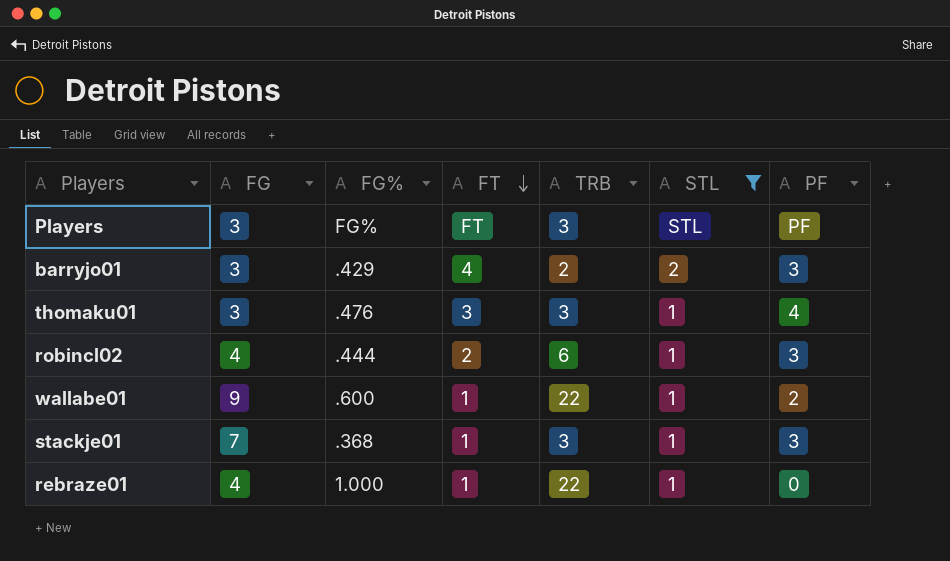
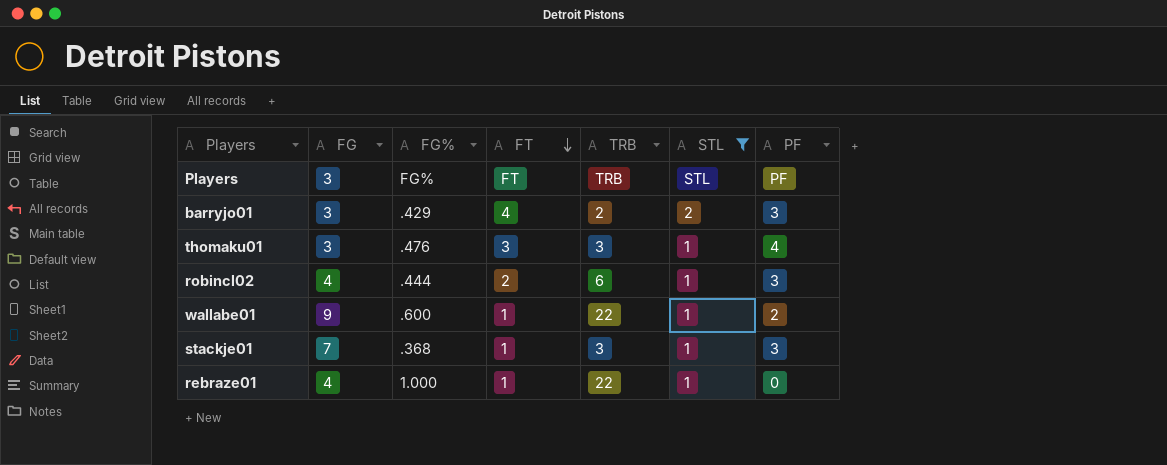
Players | TRB: 3 -> TRB

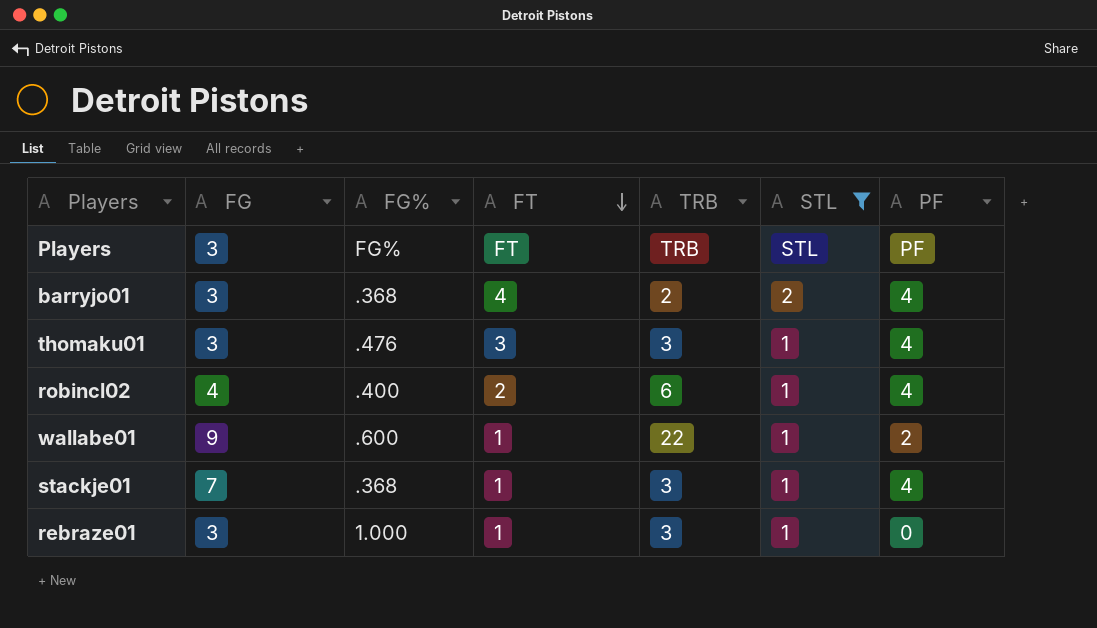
barryjo01 | FG%: .429 -> .368
barryjo01 | PF: 3 -> 4
robincl02 | FG%: .444 -> .400
robincl02 | PF: 3 -> 4
stackje01 | PF: 3 -> 4
rebraze01 | FG: 4 -> 3
rebraze01 | TRB: 22 -> 3

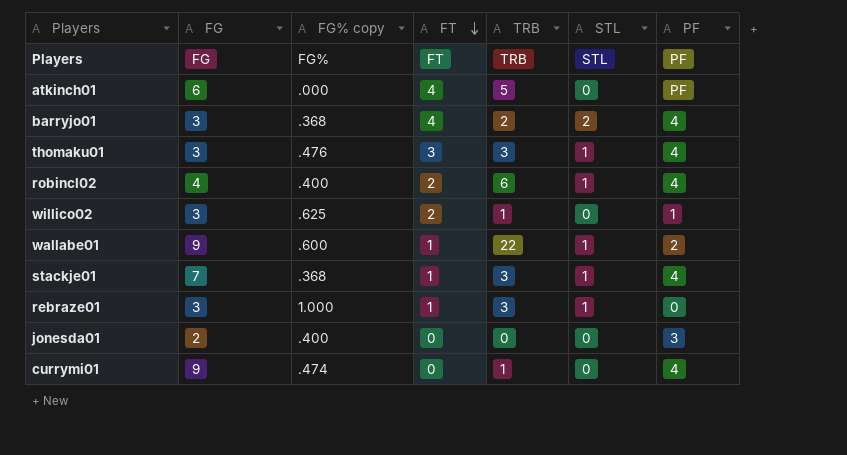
filter: STL != 0 -> none
column name: FG% -> FG% copy
Players | FG: 3 -> FG

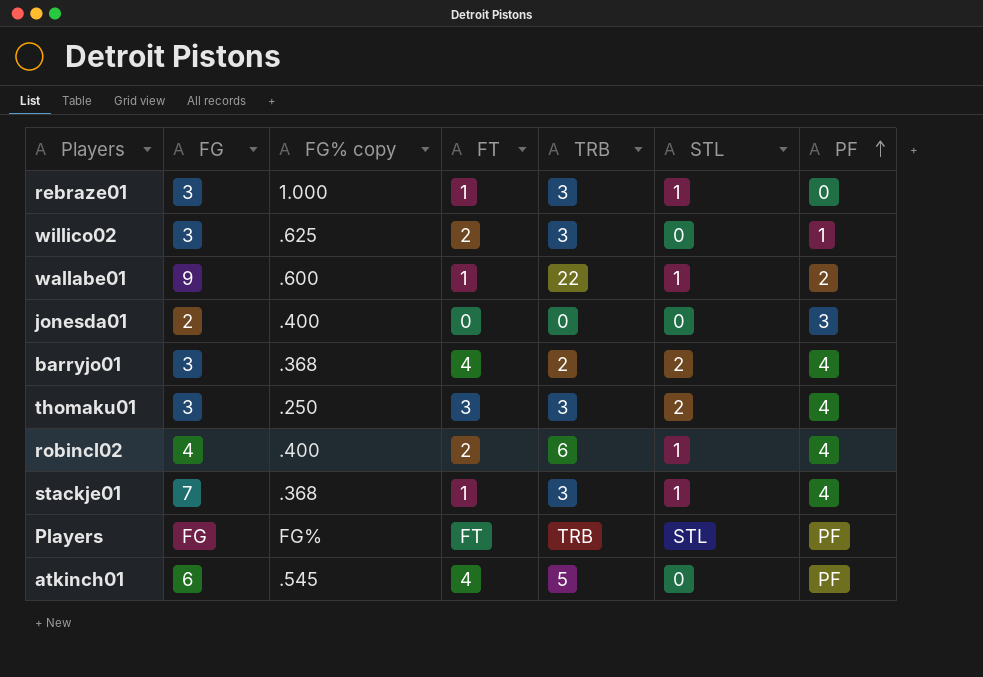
row order: FT descending -> PF ascending
row currymi01: 9 | .474 | 0 | 1 | 0 | 4 -> none
willico02 | TRB: 1 -> 3
thomaku01 | FG% copy: .476 -> .250
thomaku01 | STL: 1 -> 2
atkinch01 | FG% copy: .000 -> .545

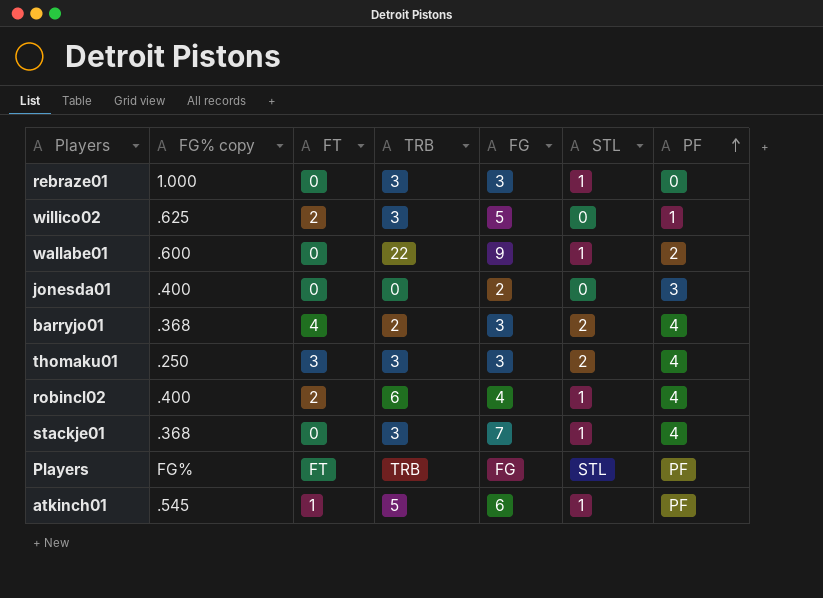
column FG | position: 2 -> 5
rebraze01 | FT: 1 -> 0
willico02 | FG: 3 -> 5
wallabe01 | FT: 1 -> 0
stackje01 | FT: 1 -> 0
atkinch01 | FT: 4 -> 1
atkinch01 | STL: 0 -> 1

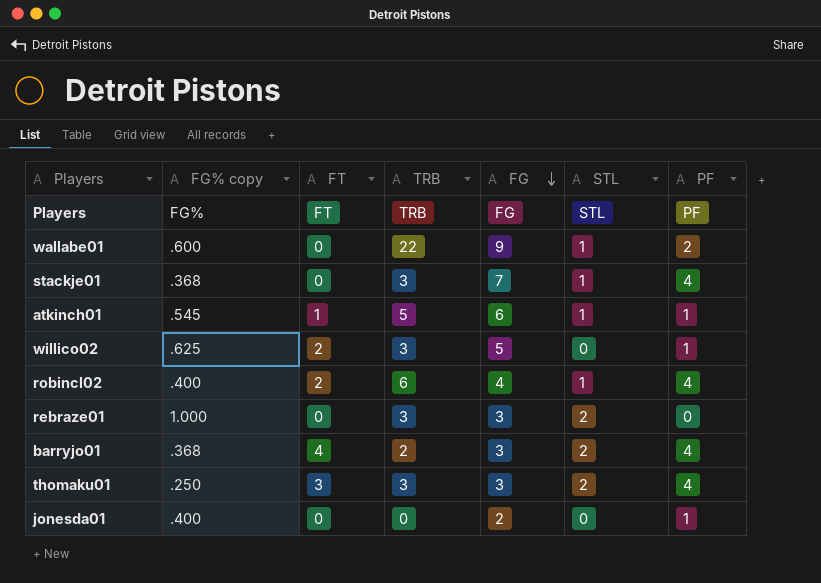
row order: PF ascending -> FG descending
atkinch01 | PF: PF -> 1
rebraze01 | STL: 1 -> 2
jonesda01 | PF: 3 -> 1

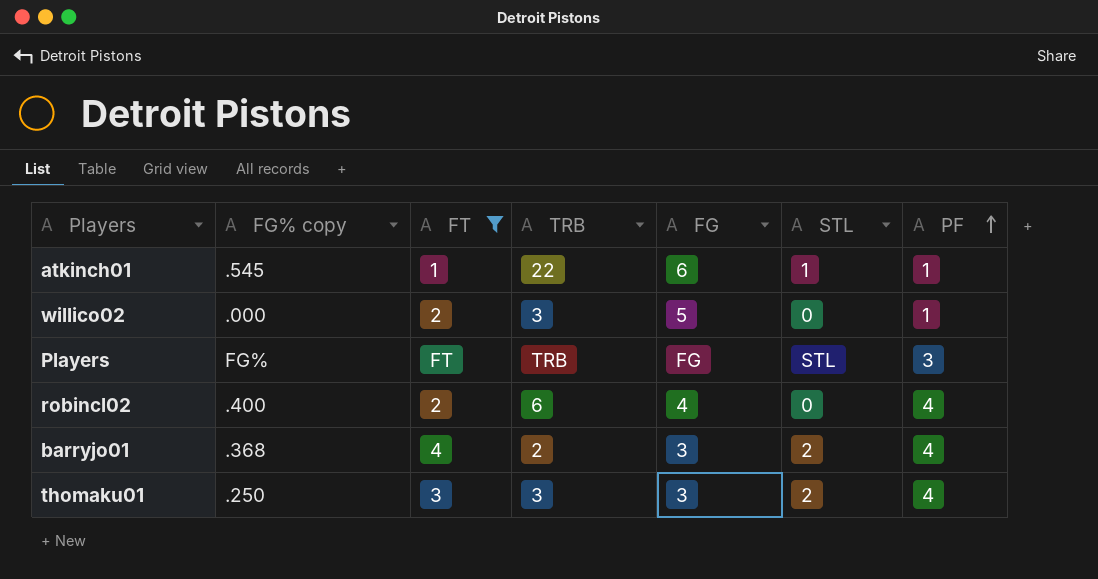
filter: none -> FT != 0
row order: FG descending -> PF ascending
atkinch01 | TRB: 5 -> 22
willico02 | FG% copy: .625 -> .000
Players | PF: PF -> 3
robincl02 | STL: 1 -> 0

